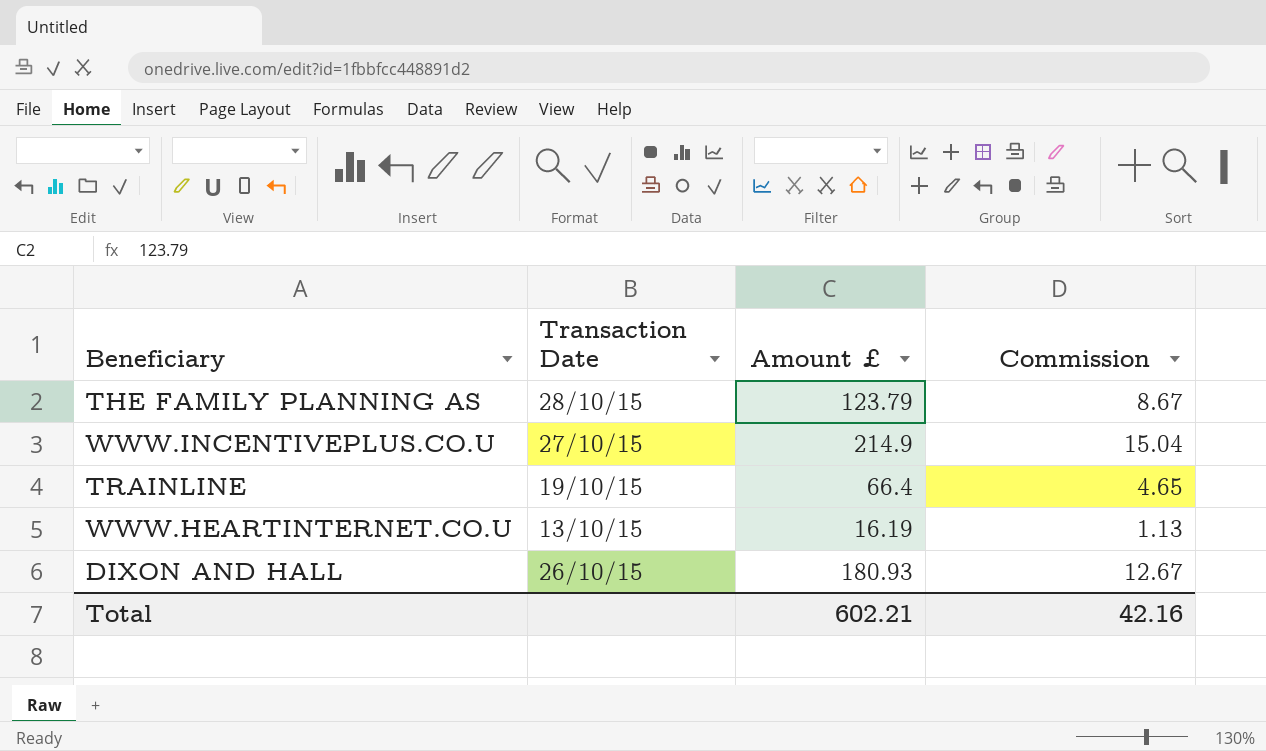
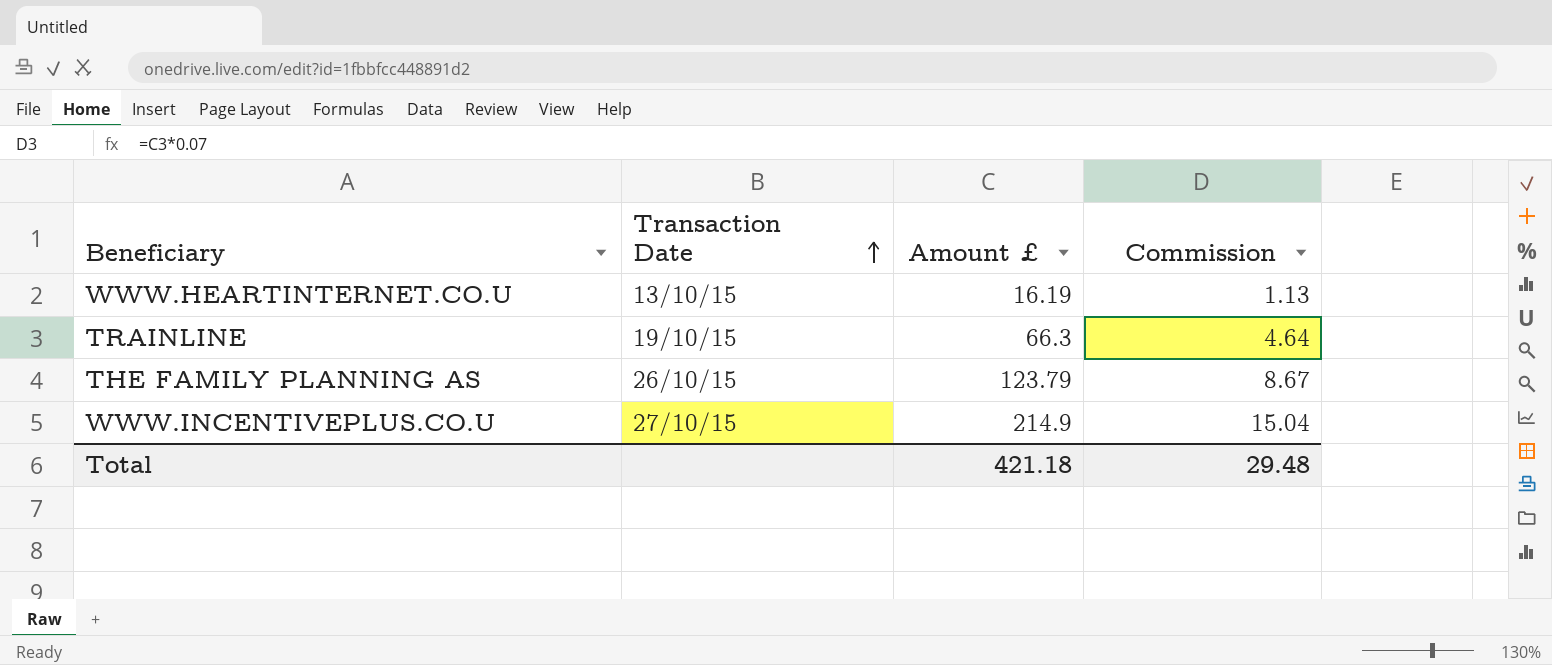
row order: none -> Transaction Date ascending
row DIXON AND HALL: 26/10/15 | 180.93 | 12.67 -> none
TRAINLINE | Amount £: 66.4 -> 66.3
TRAINLINE | Commission: 4.65 -> 4.64
THE FAMILY PLANNING AS | Transaction Date: 28/10/15 -> 26/10/15
Total | Amount £: 602.21 -> 421.18
Total | Commission: 42.16 -> 29.48

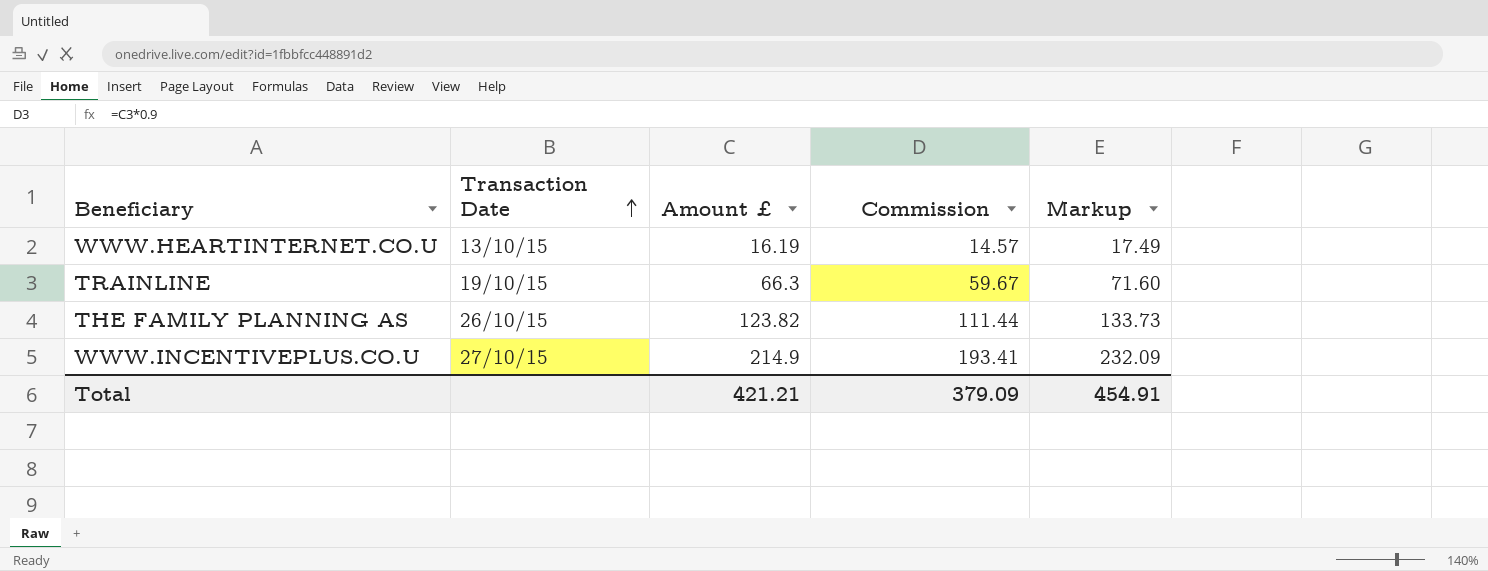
column Commission | formula: [Amount £] * 0.07 -> [Amount £] * 0.9
column Markup | formula: none -> [Amount £] * 1.08
THE FAMILY PLANNING AS | Amount £: 123.79 -> 123.82
Total | Amount £: 421.18 -> 421.21
Total | Commission: 29.48 -> 379.09

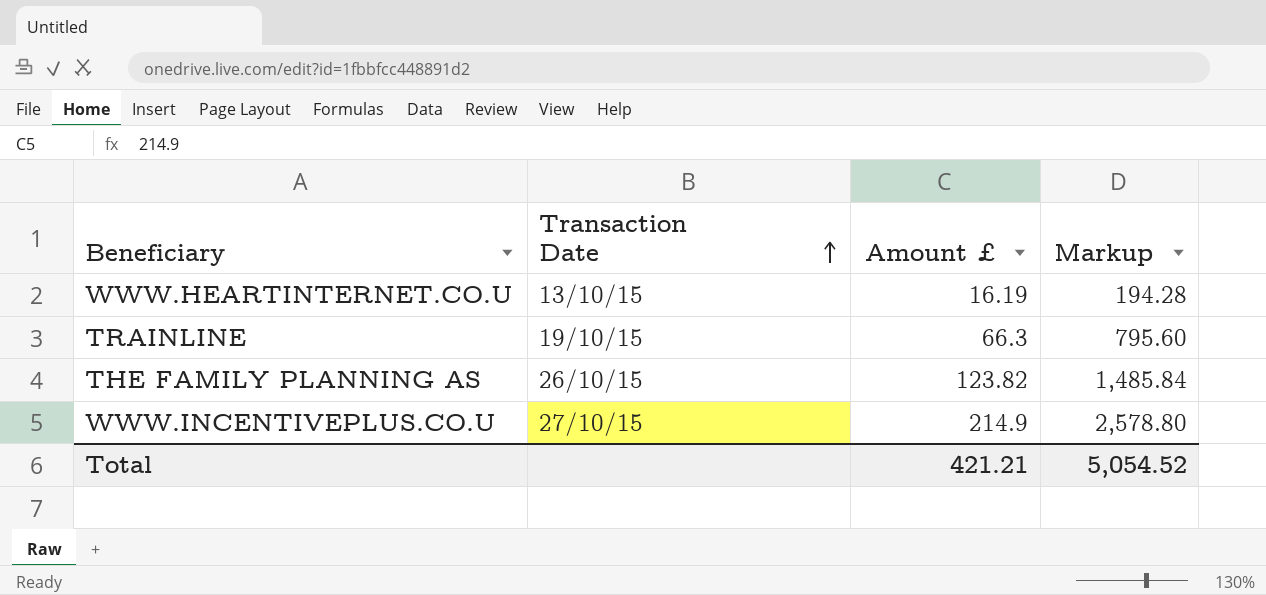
column Commission | formula: [Amount £] * 0.9 -> none
column Markup | formula: [Amount £] * 1.08 -> [Amount £] * 12
Total | Markup: 454.91 -> 5,054.52

